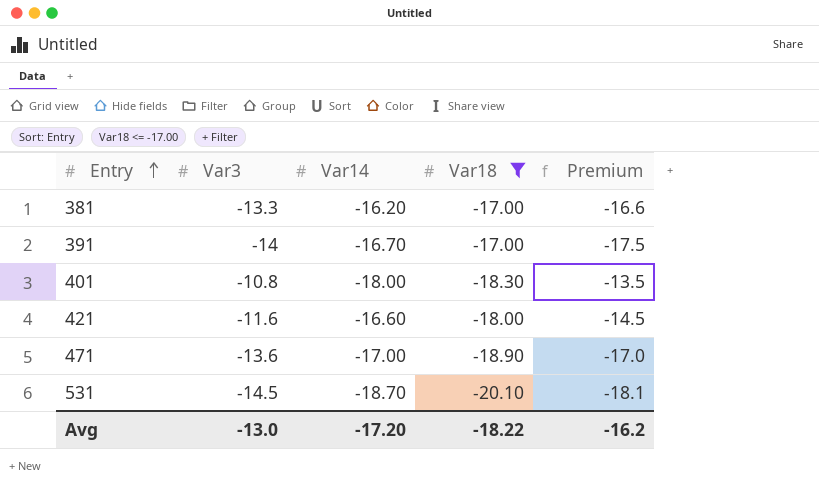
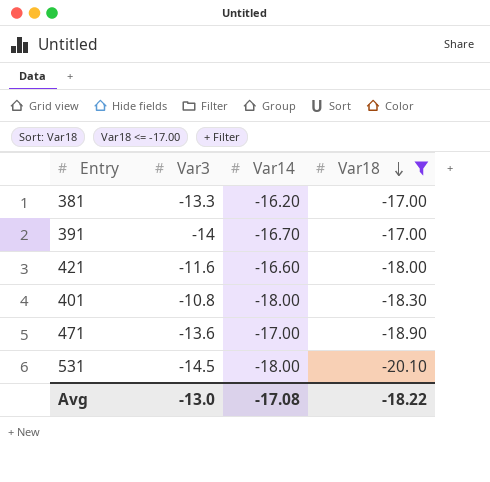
row order: Entry ascending -> Var18 descending
column Premium | formula: [Var3] * 1.25 -> none
531 | Var14: -18.70 -> -18.00
Avg | Var14: -17.20 -> -17.08

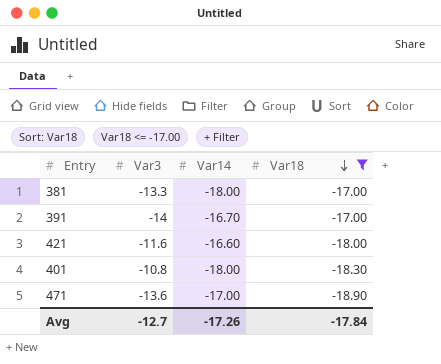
row 531: -14.5 | -18.00 | -20.10 -> none
381 | Var14: -16.20 -> -18.00
Avg | Var3: -13.0 -> -12.7
Avg | Var14: -17.08 -> -17.26
Avg | Var18: -18.22 -> -17.84

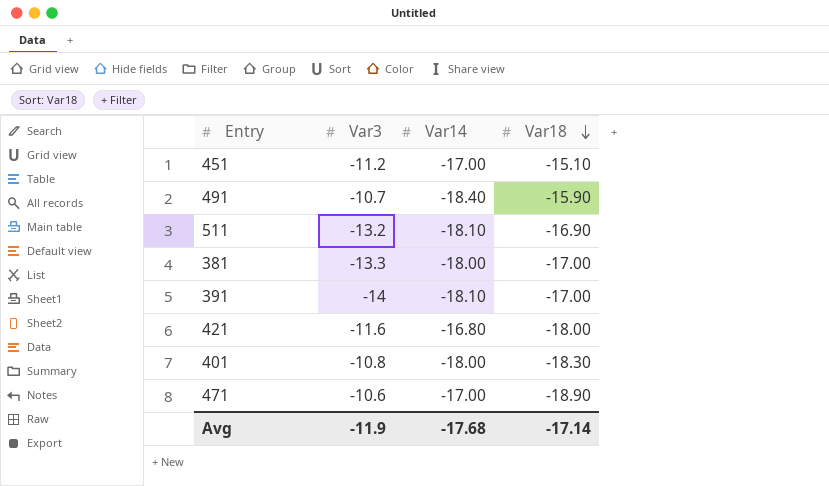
filter: Var18 <= -17.00 -> none
391 | Var14: -16.70 -> -18.10
421 | Var14: -16.60 -> -16.80
471 | Var3: -13.6 -> -10.6
Avg | Var3: -12.7 -> -11.9
Avg | Var14: -17.26 -> -17.68
Avg | Var18: -17.84 -> -17.14

